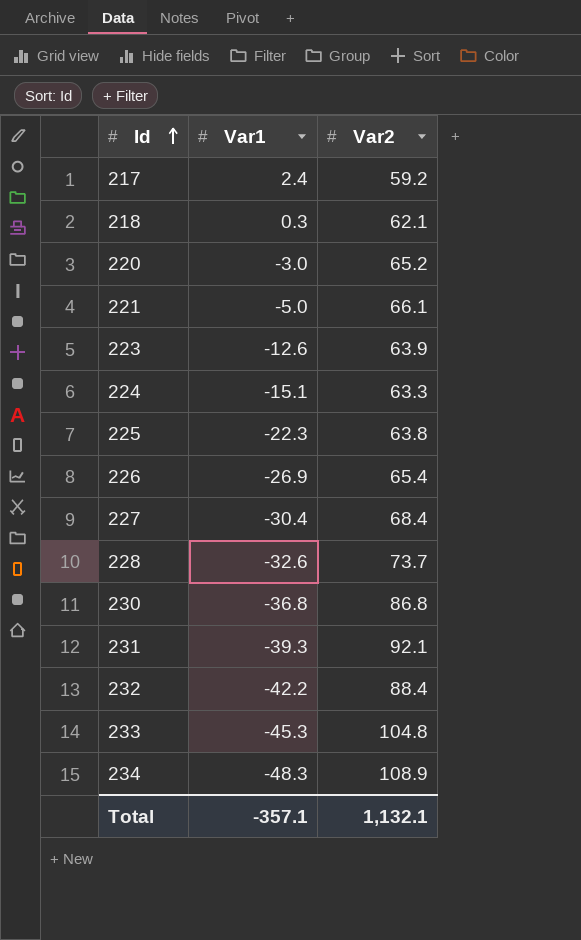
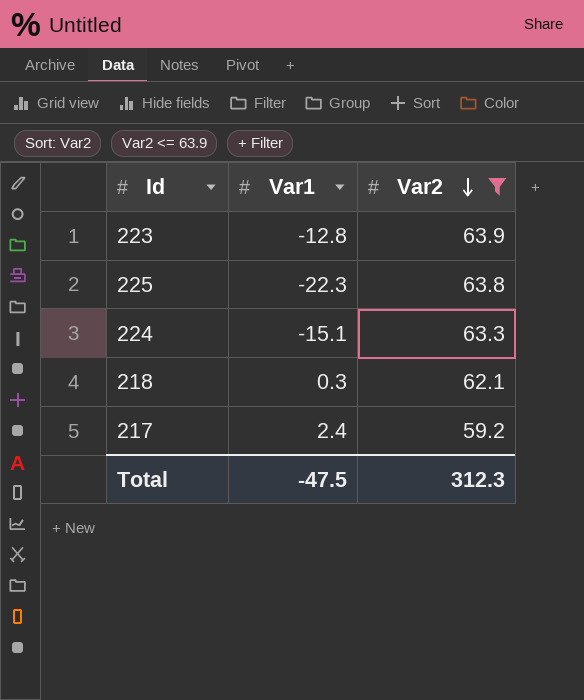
filter: none -> Var2 <= 63.9
row order: Id ascending -> Var2 descending
223 | Var1: -12.6 -> -12.8
Total | Var1: -357.1 -> -47.5
Total | Var2: 1,132.1 -> 312.3

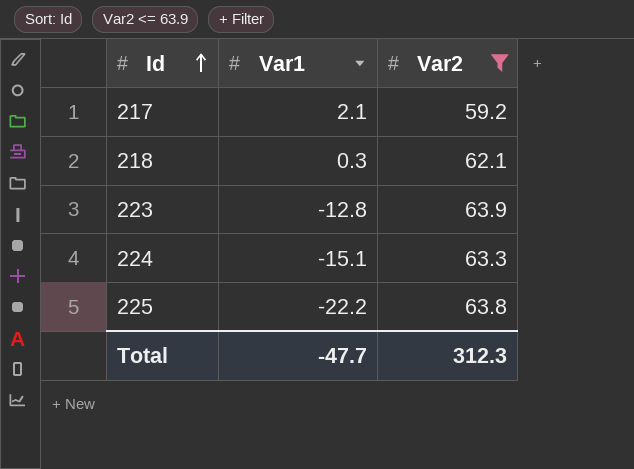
row order: Var2 descending -> Id ascending
217 | Var1: 2.4 -> 2.1
225 | Var1: -22.3 -> -22.2
Total | Var1: -47.5 -> -47.7

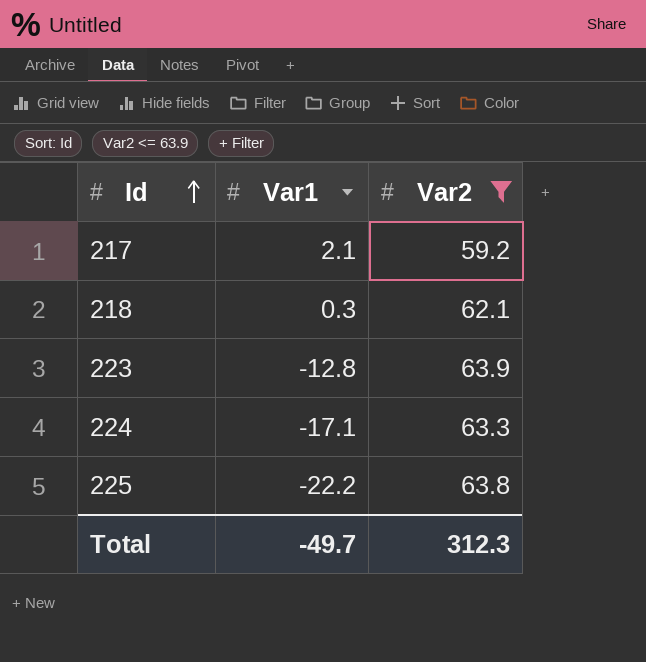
224 | Var1: -15.1 -> -17.1
Total | Var1: -47.7 -> -49.7

